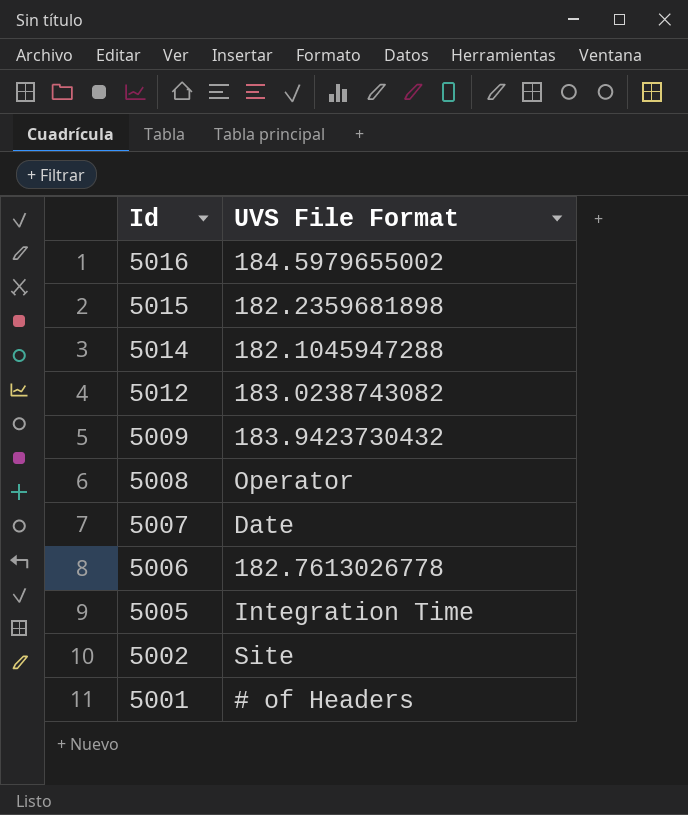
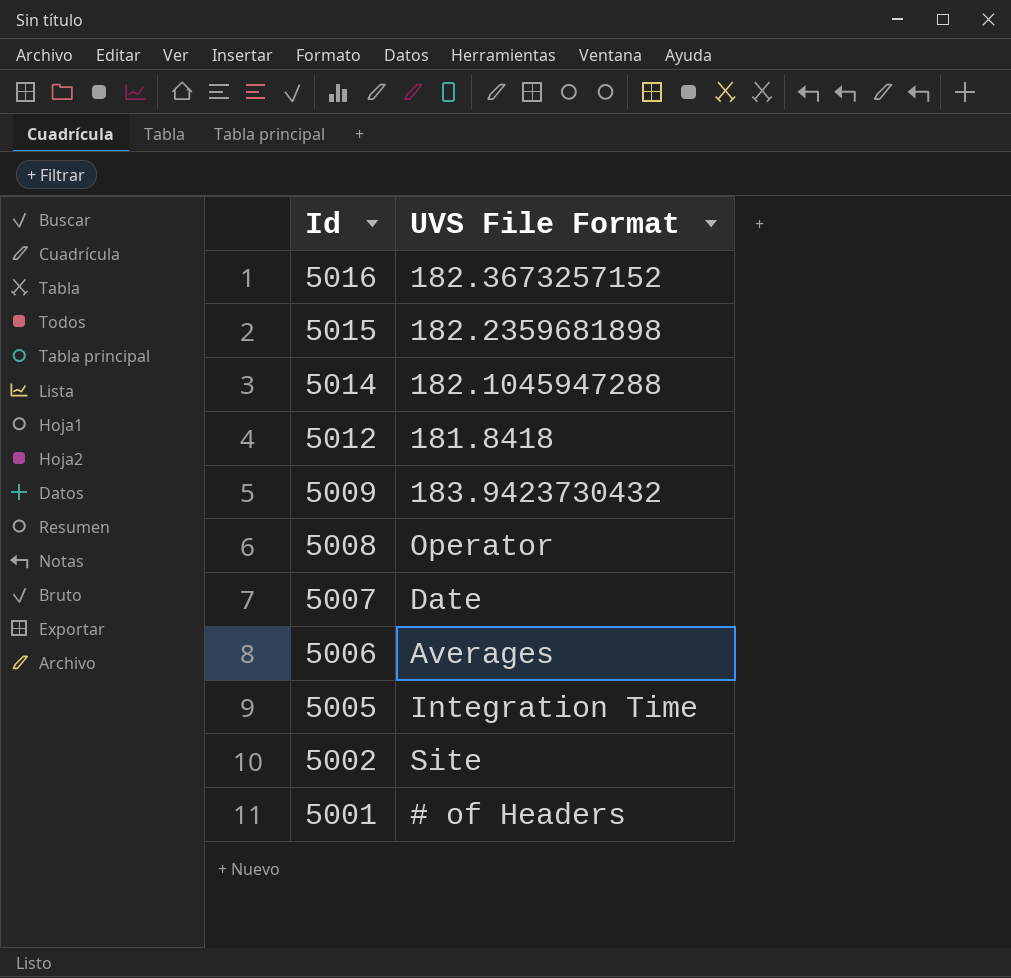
5016 | UVS File Format: 184.5979655002 -> 182.3673257152
5012 | UVS File Format: 183.0238743082 -> 181.8418
5006 | UVS File Format: 182.7613026778 -> Averages

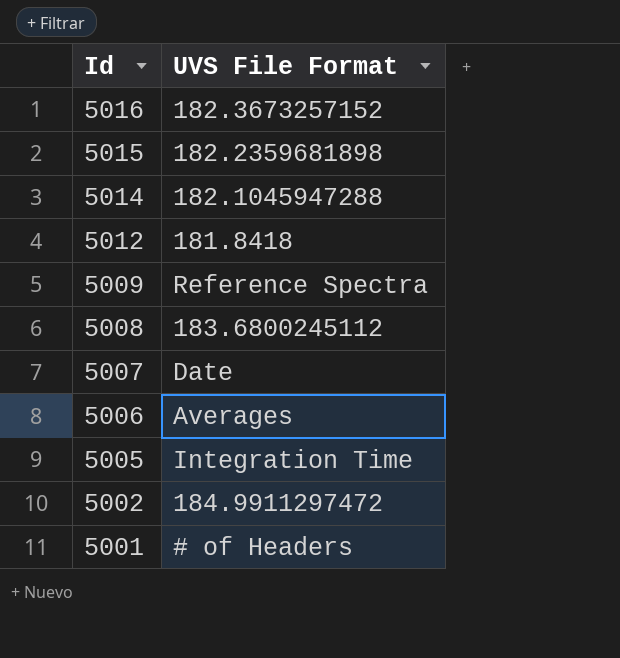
5009 | UVS File Format: 183.9423730432 -> Reference Spectra
5008 | UVS File Format: Operator -> 183.6800245112
5002 | UVS File Format: Site -> 184.9911297472

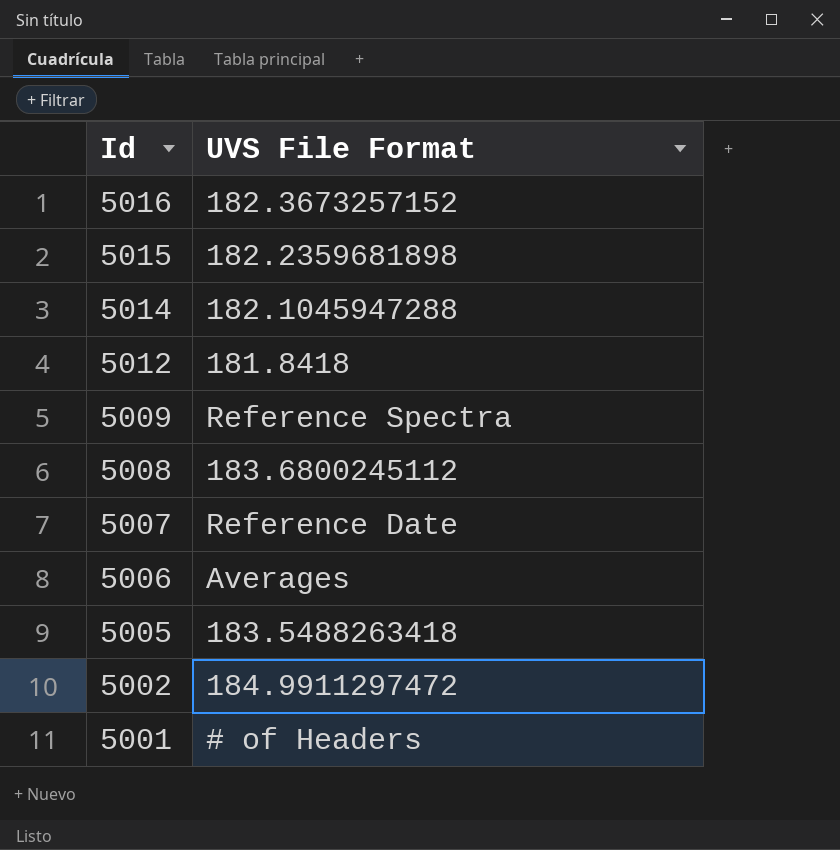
5007 | UVS File Format: Date -> Reference Date
5005 | UVS File Format: Integration Time -> 183.5488263418

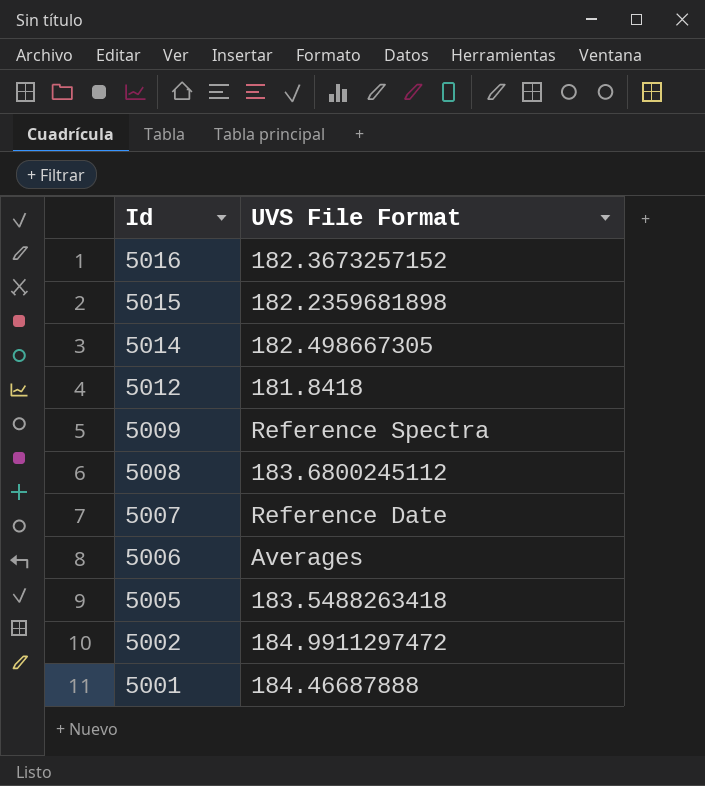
5014 | UVS File Format: 182.1045947288 -> 182.498667305
5001 | UVS File Format: # of Headers -> 184.46687888

